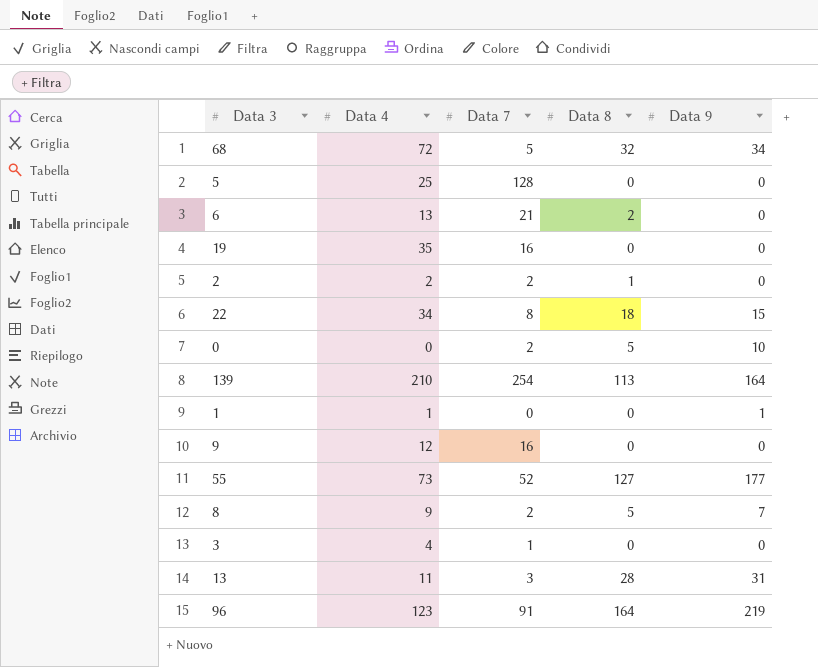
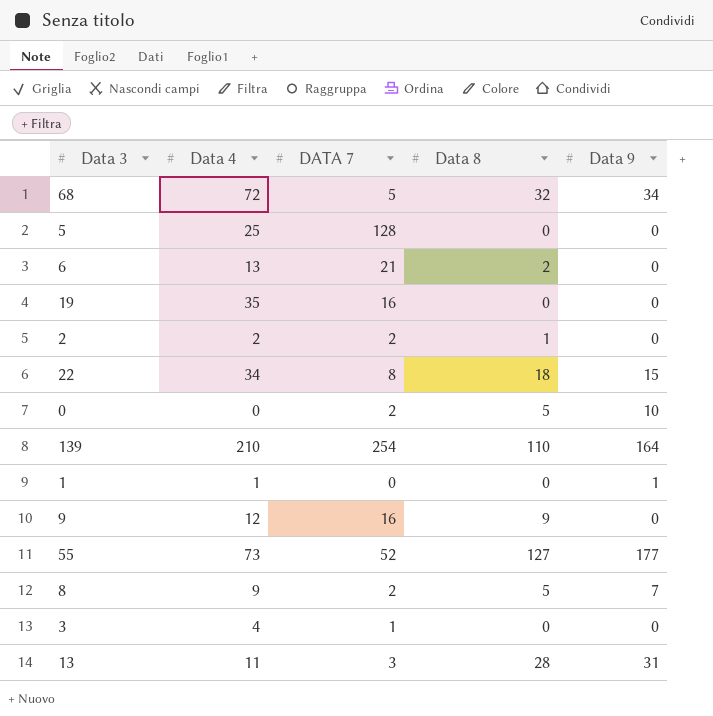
column name: Data 7 -> DATA 7
row 96: 123 | 91 | 164 | 219 -> none
139 | Data 8: 113 -> 110
9 | Data 8: 0 -> 9

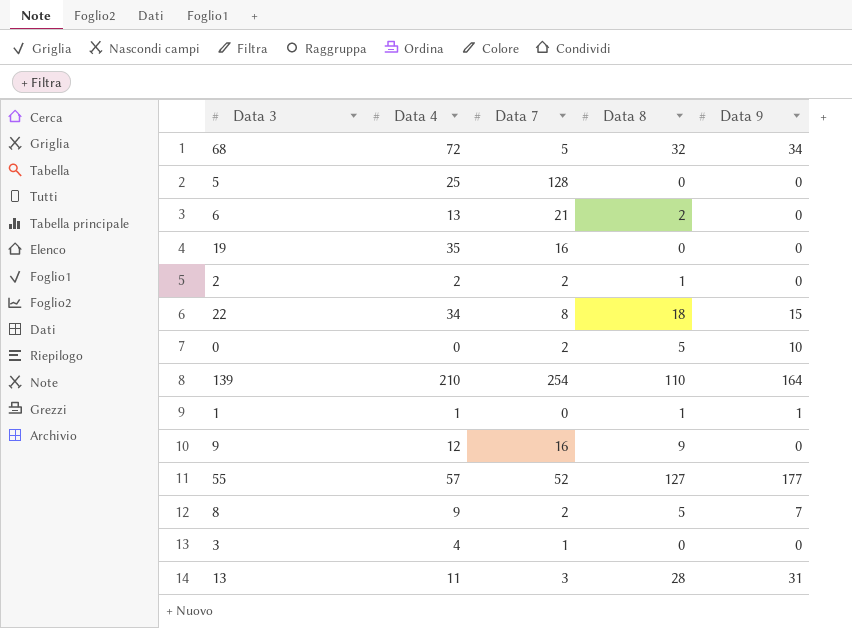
column name: DATA 7 -> Data 7
1 | Data 8: 0 -> 1
55 | Data 4: 73 -> 57

